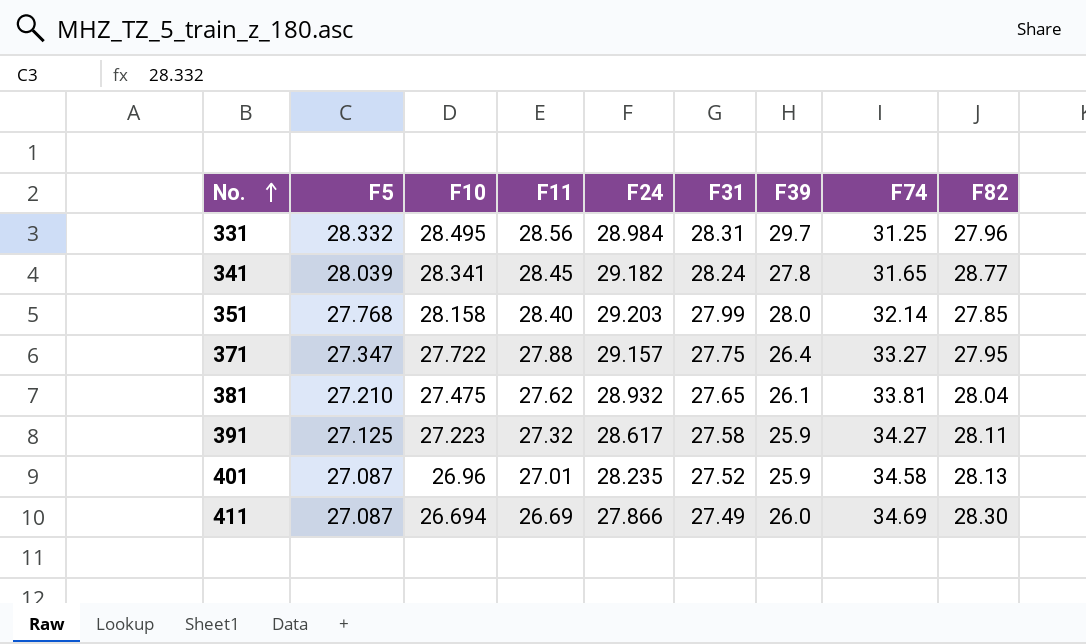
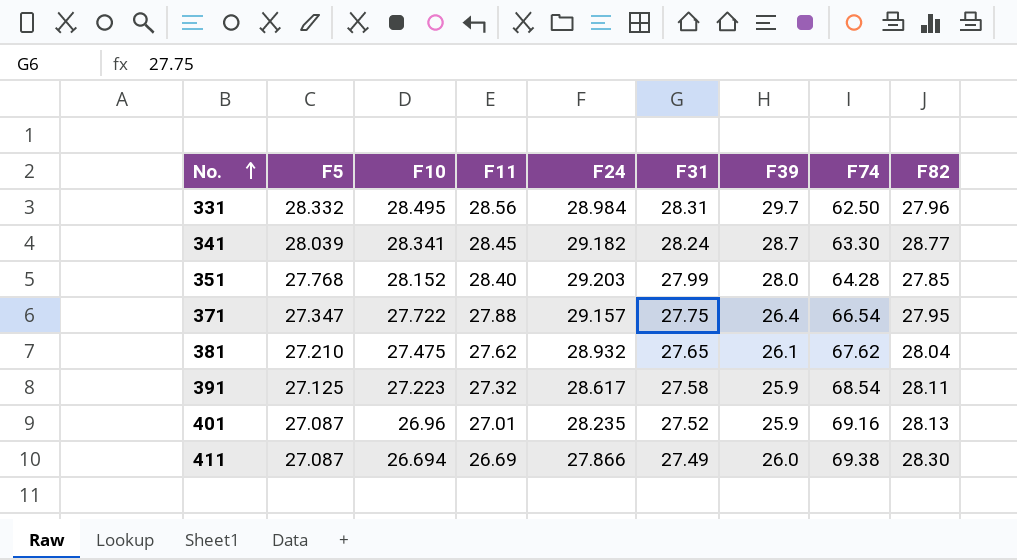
331 | F74: 31.25 -> 62.50
341 | F39: 27.8 -> 28.7
341 | F74: 31.65 -> 63.30
351 | F10: 28.158 -> 28.152
351 | F74: 32.14 -> 64.28
371 | F74: 33.27 -> 66.54
381 | F74: 33.81 -> 67.62
391 | F74: 34.27 -> 68.54
401 | F74: 34.58 -> 69.16
411 | F74: 34.69 -> 69.38

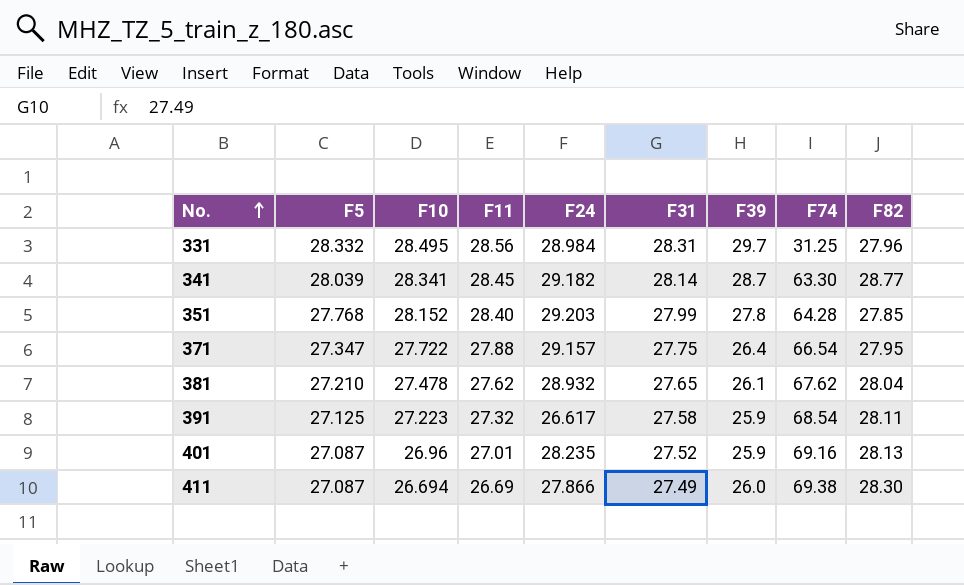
331 | F74: 62.50 -> 31.25
341 | F31: 28.24 -> 28.14
351 | F39: 28.0 -> 27.8
381 | F10: 27.475 -> 27.478
391 | F24: 28.617 -> 26.617

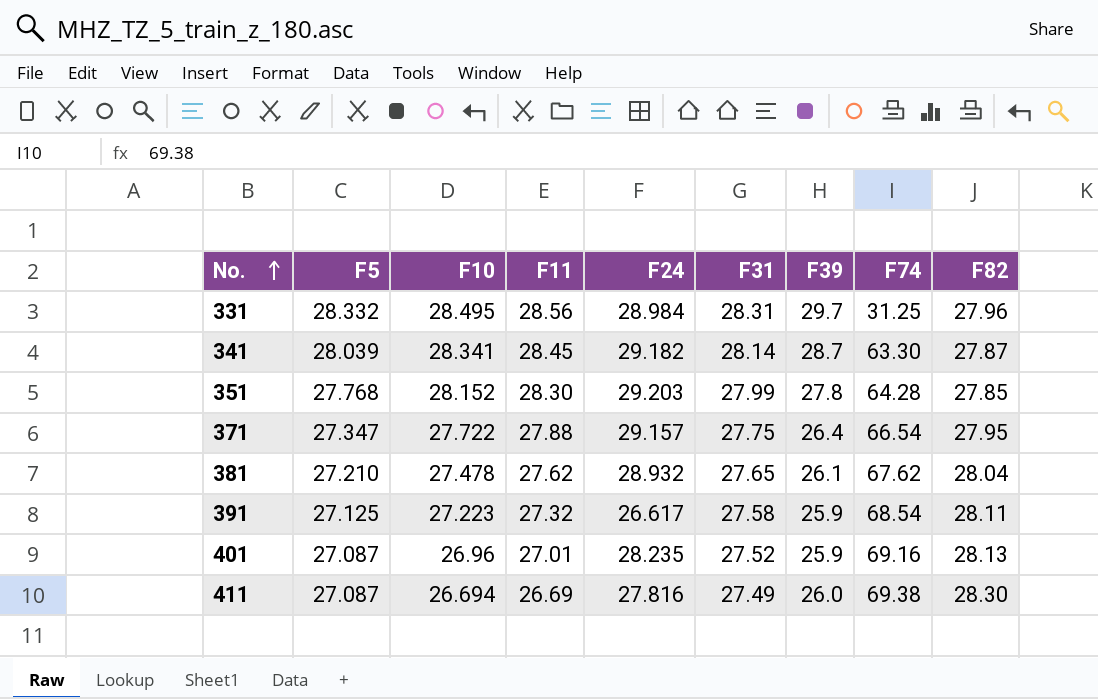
341 | F82: 28.77 -> 27.87
351 | F11: 28.40 -> 28.30
411 | F24: 27.866 -> 27.816

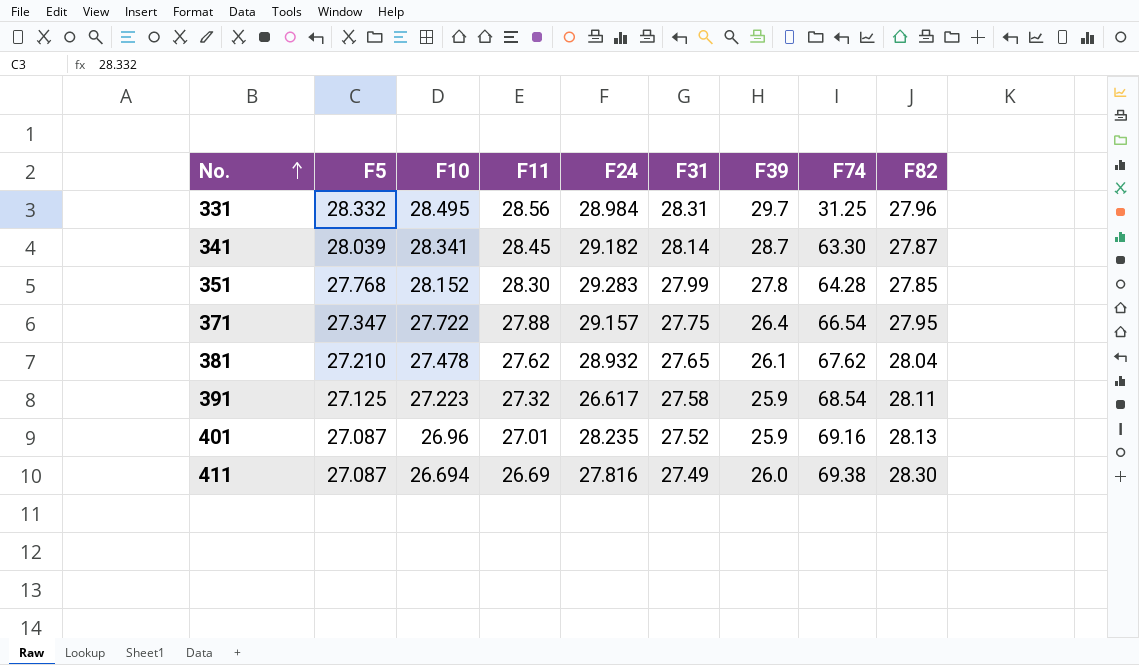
351 | F24: 29.203 -> 29.283

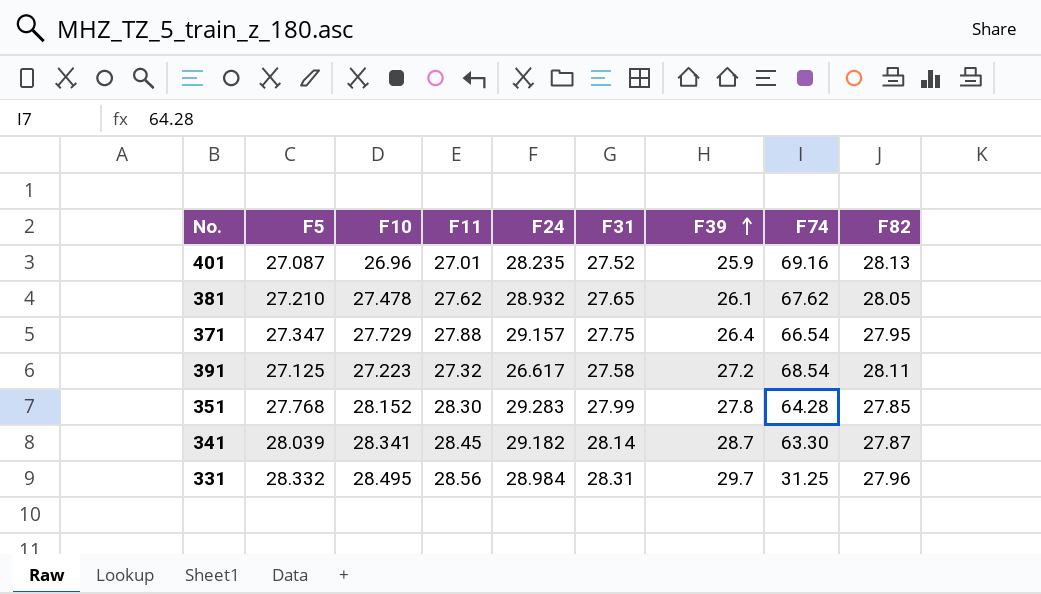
row order: No. ascending -> F39 ascending
row 411: 27.087 | 26.694 | 26.69 | 27.816 | 27.49 | 26.0 | 69.38 | 28.30 -> none
381 | F82: 28.04 -> 28.05
371 | F10: 27.722 -> 27.729
391 | F39: 25.9 -> 27.2

